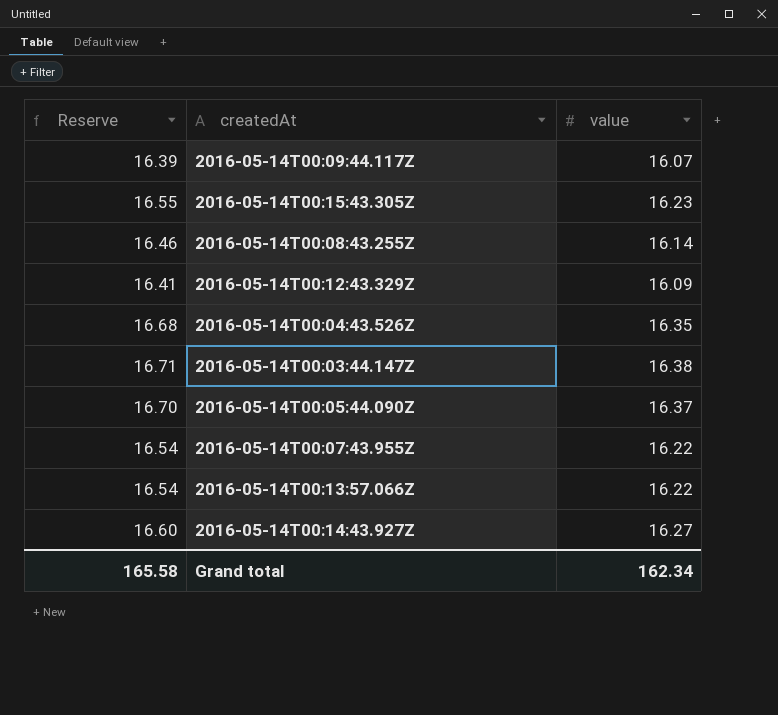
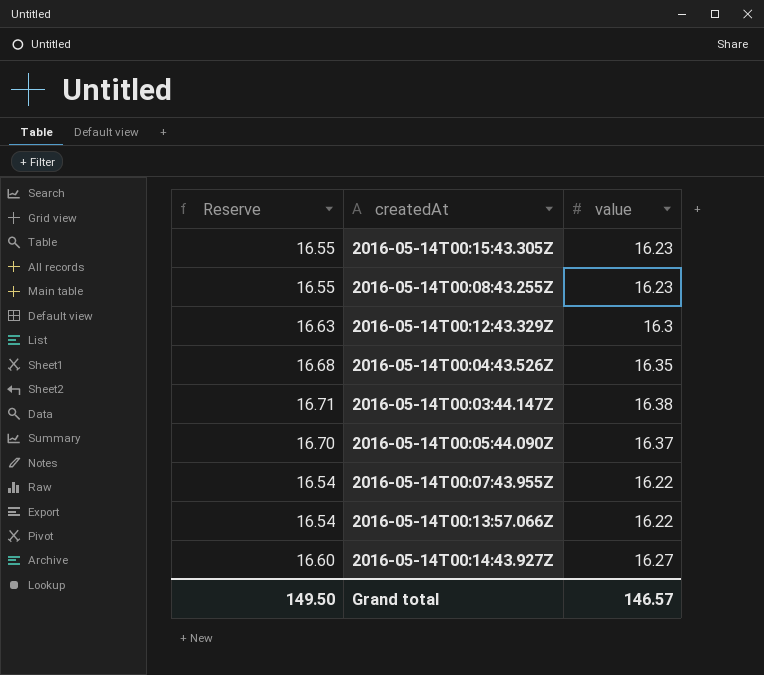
row 2016-05-14T00:09:44.117Z: 16.39 | 16.07 -> none
2016-05-14T00:08:43.255Z | Reserve: 16.46 -> 16.55
2016-05-14T00:08:43.255Z | value: 16.14 -> 16.23
2016-05-14T00:12:43.329Z | Reserve: 16.41 -> 16.63
2016-05-14T00:12:43.329Z | value: 16.09 -> 16.3
Grand total | Reserve: 165.58 -> 149.50
Grand total | value: 162.34 -> 146.57

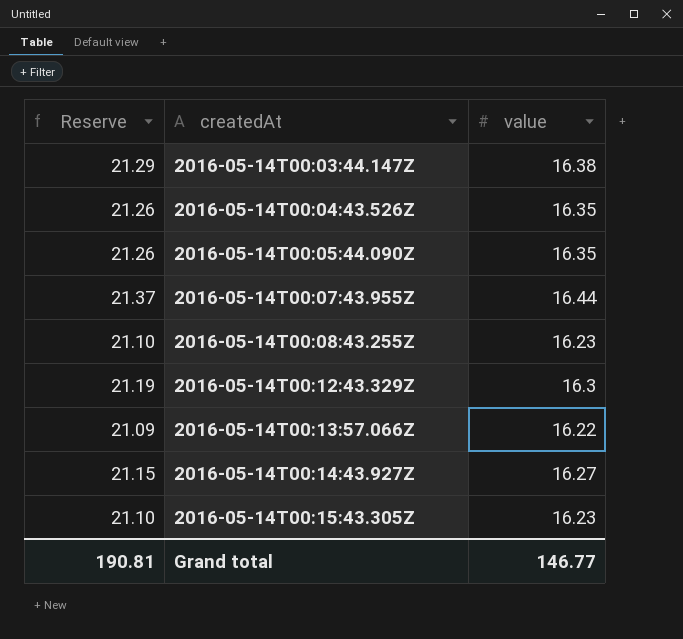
row order: none -> createdAt ascending
column Reserve | formula: [value] * 1.02 -> [value] * 1.3
2016-05-14T00:05:44.090Z | value: 16.37 -> 16.35
2016-05-14T00:07:43.955Z | value: 16.22 -> 16.44
Grand total | Reserve: 149.50 -> 190.81
Grand total | value: 146.57 -> 146.77

